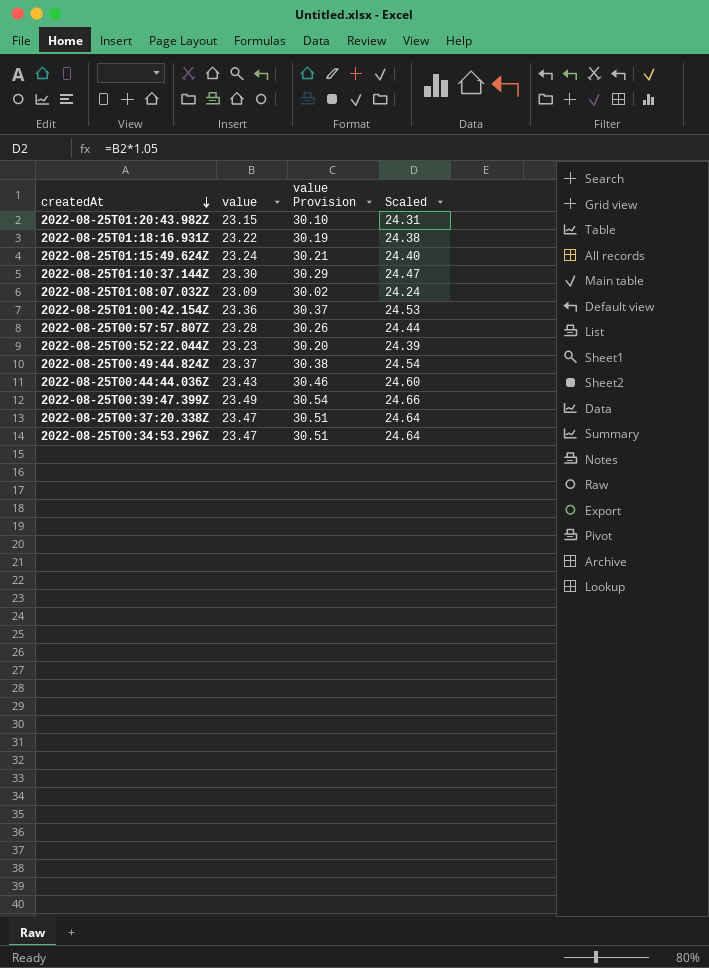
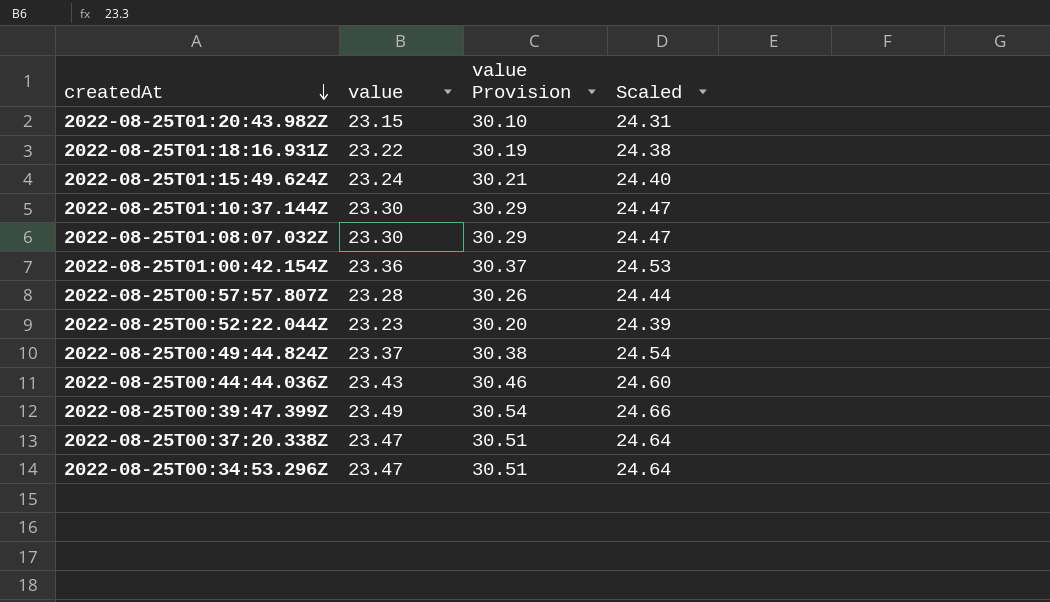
2022-08-25T01:08:07.032Z | value: 23.09 -> 23.30
2022-08-25T01:08:07.032Z | value Provision: 30.02 -> 30.29
2022-08-25T01:08:07.032Z | Scaled: 24.24 -> 24.47

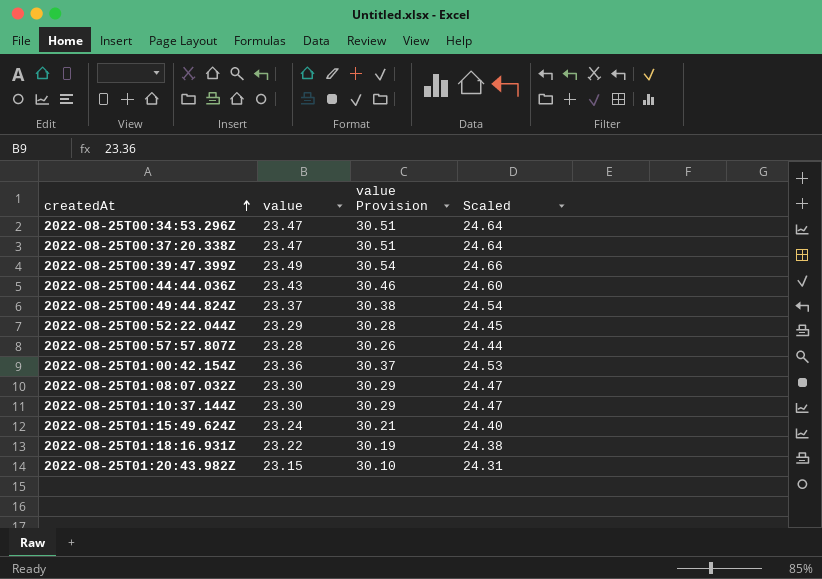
row order: createdAt descending -> createdAt ascending
2022-08-25T00:52:22.044Z | value: 23.23 -> 23.29
2022-08-25T00:52:22.044Z | value Provision: 30.20 -> 30.28
2022-08-25T00:52:22.044Z | Scaled: 24.39 -> 24.45

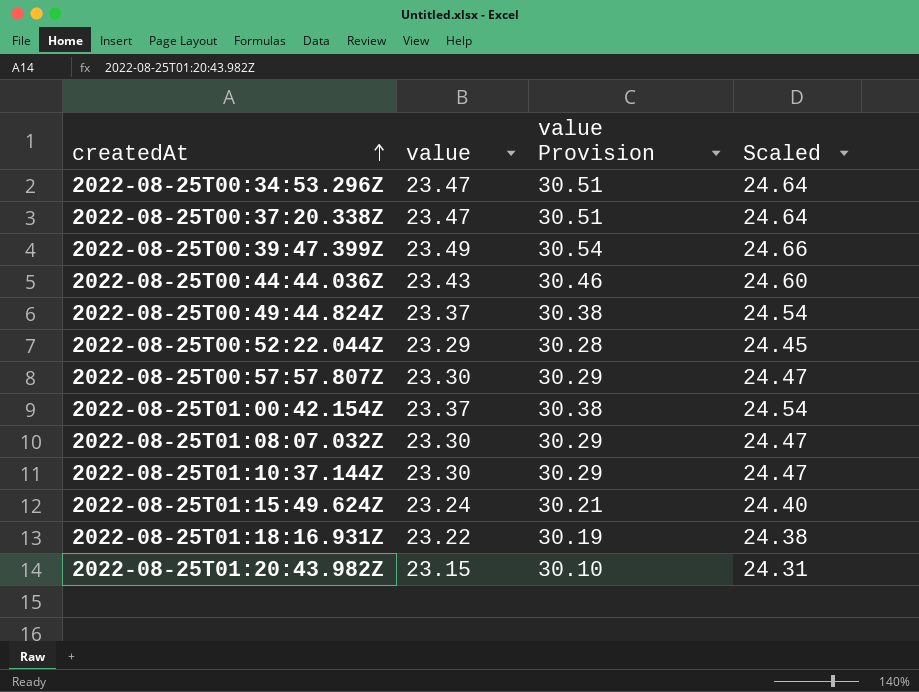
2022-08-25T00:57:57.807Z | value: 23.28 -> 23.30
2022-08-25T00:57:57.807Z | value Provision: 30.26 -> 30.29
2022-08-25T00:57:57.807Z | Scaled: 24.44 -> 24.47
2022-08-25T01:00:42.154Z | value: 23.36 -> 23.37
2022-08-25T01:00:42.154Z | value Provision: 30.37 -> 30.38
2022-08-25T01:00:42.154Z | Scaled: 24.53 -> 24.54

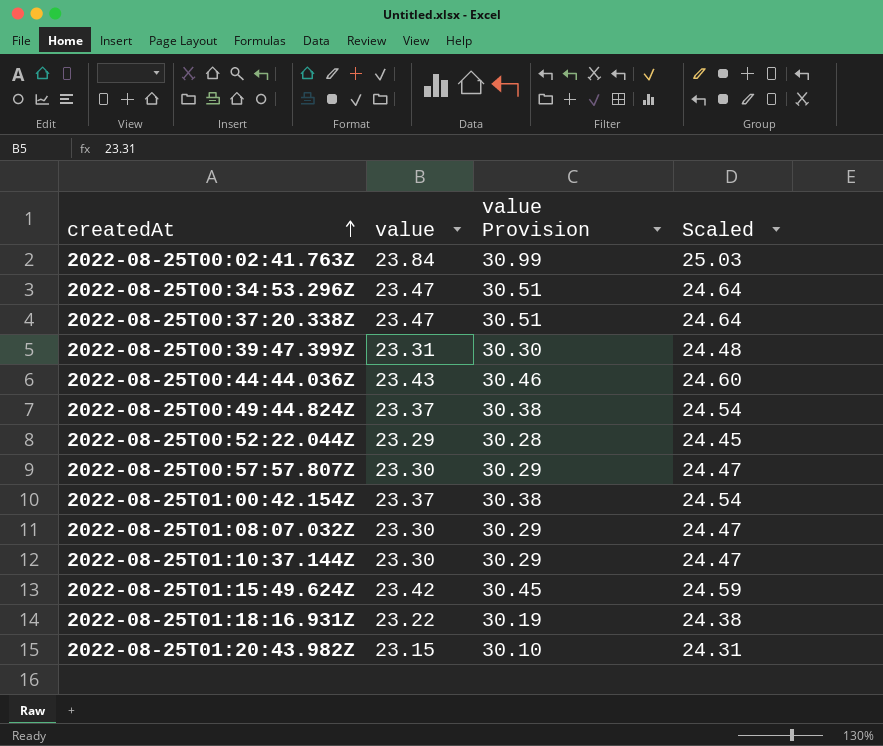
row 2022-08-25T00:02:41.763Z: none -> 23.84 | 30.99 | 25.03
2022-08-25T00:39:47.399Z | value: 23.49 -> 23.31
2022-08-25T00:39:47.399Z | value Provision: 30.54 -> 30.30
2022-08-25T00:39:47.399Z | Scaled: 24.66 -> 24.48
2022-08-25T01:15:49.624Z | value: 23.24 -> 23.42
2022-08-25T01:15:49.624Z | value Provision: 30.21 -> 30.45
2022-08-25T01:15:49.624Z | Scaled: 24.40 -> 24.59

